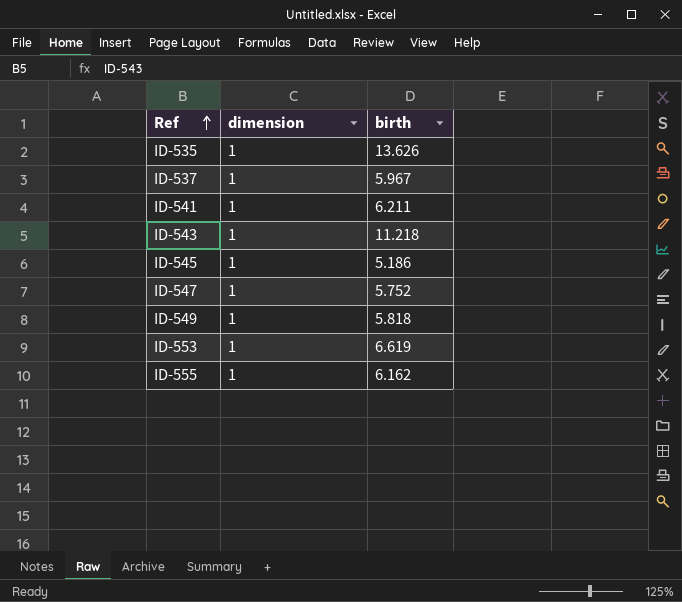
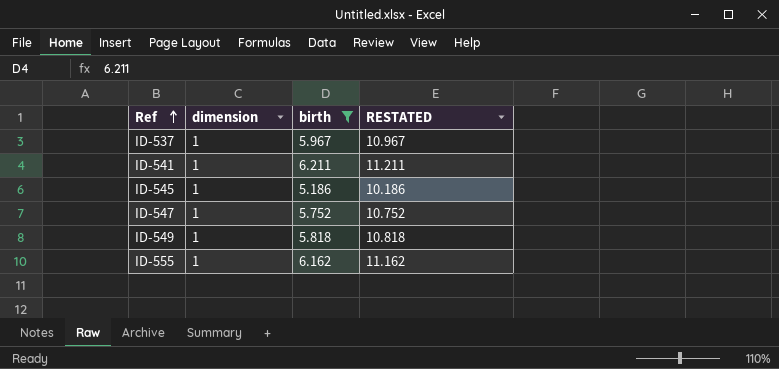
filter: none -> birth <= 6.211
column RESTATED | formula: none -> [birth] + 5

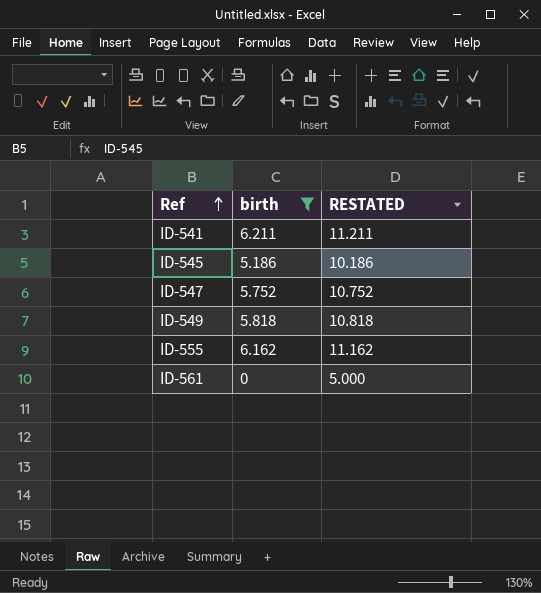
column dimension | position: 2 -> none
row ID-537: 1 | 5.967 | 10.967 -> none
row ID-561: none -> 0 | 5.000

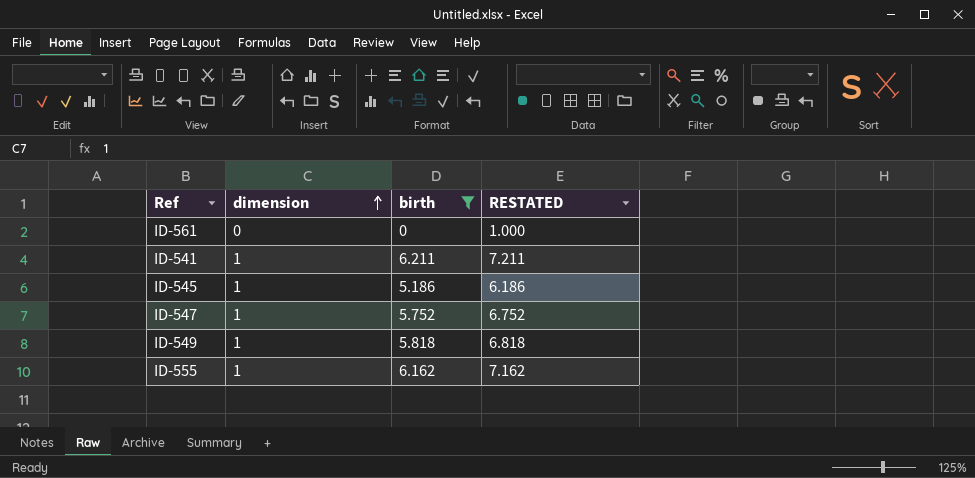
row order: Ref ascending -> dimension ascending
column dimension | position: none -> 2
column RESTATED | formula: [birth] + 5 -> [birth] + 1

